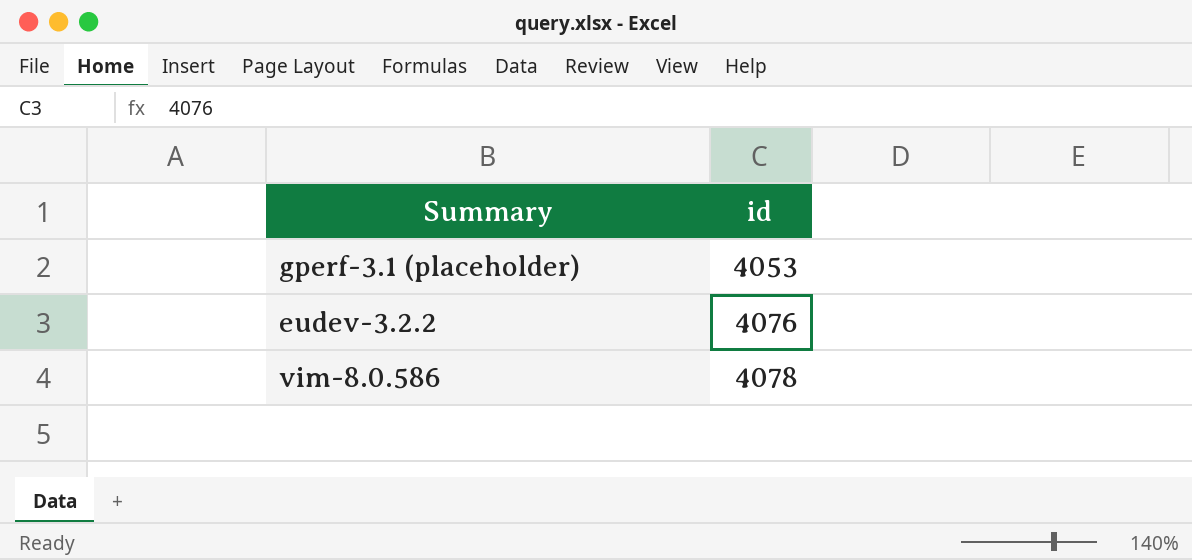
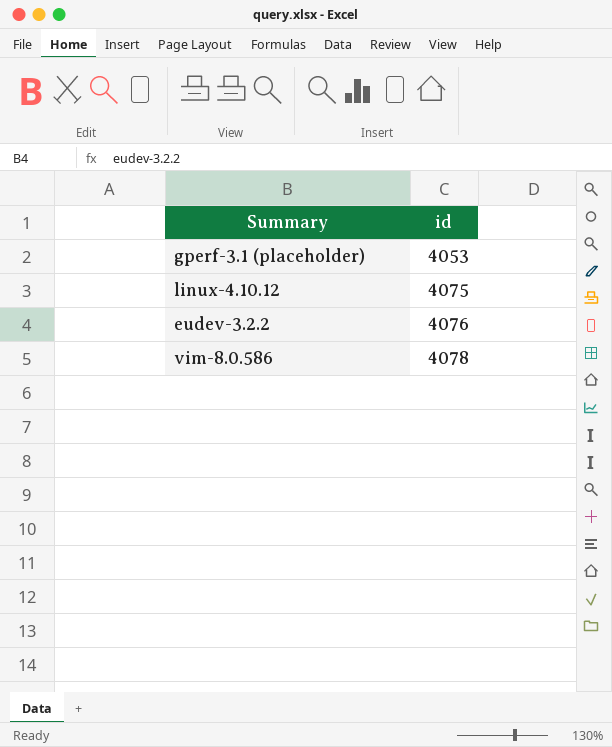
row linux-4.10.12: none -> 4075

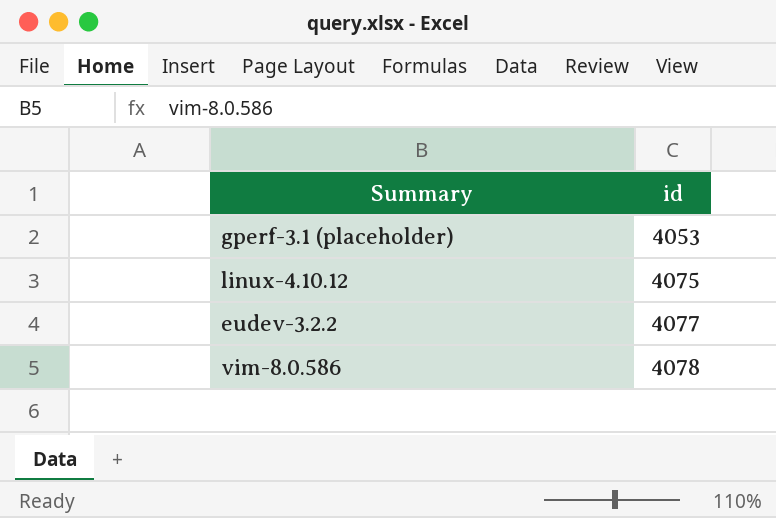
eudev-3.2.2 | id: 4076 -> 4077

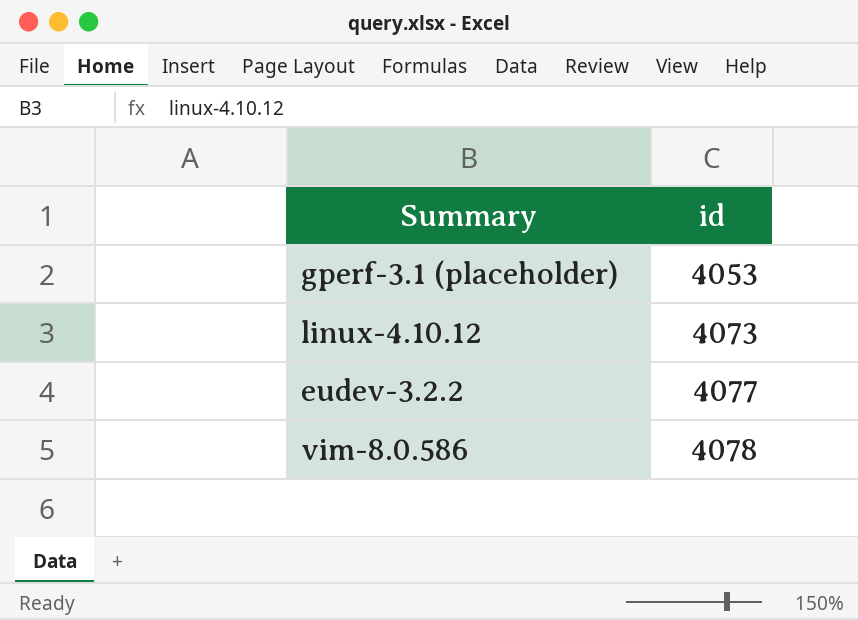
linux-4.10.12 | id: 4075 -> 4073

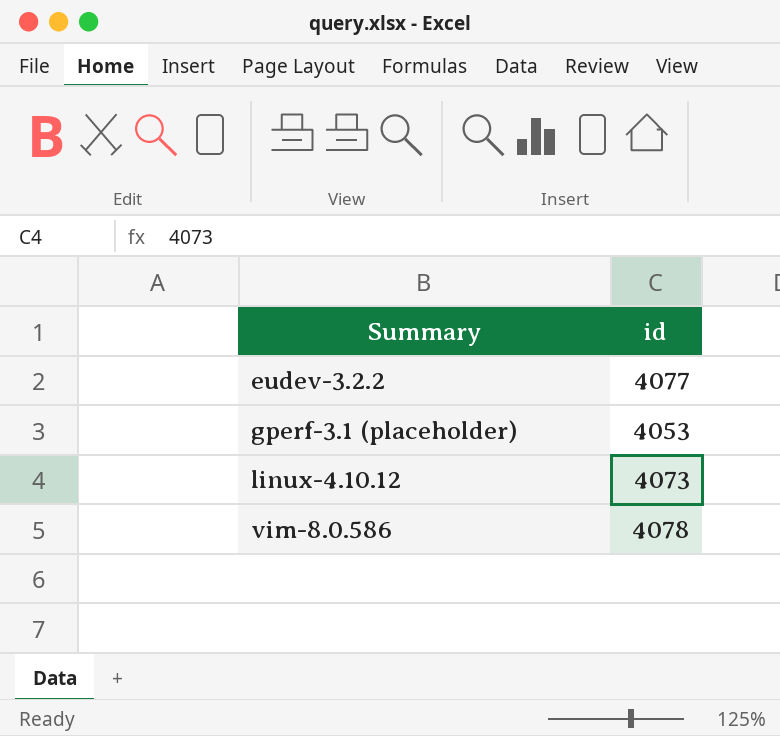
row order: id ascending -> Summary ascending

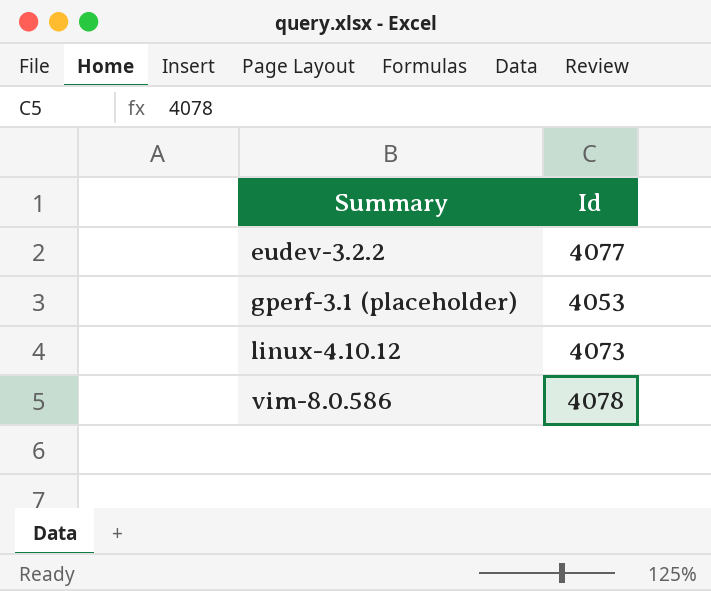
column name: id -> Id

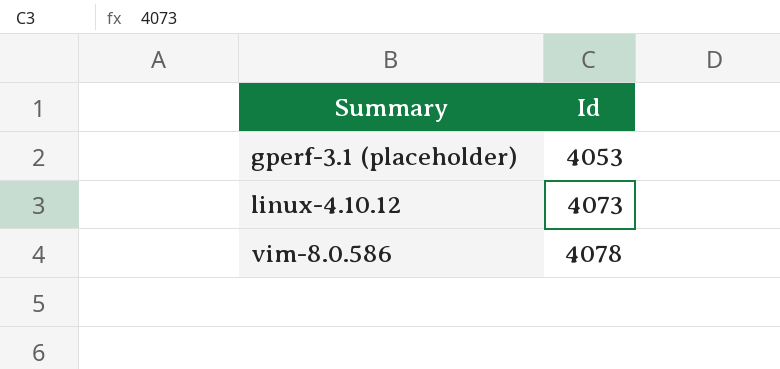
row eudev-3.2.2: 4077 -> none

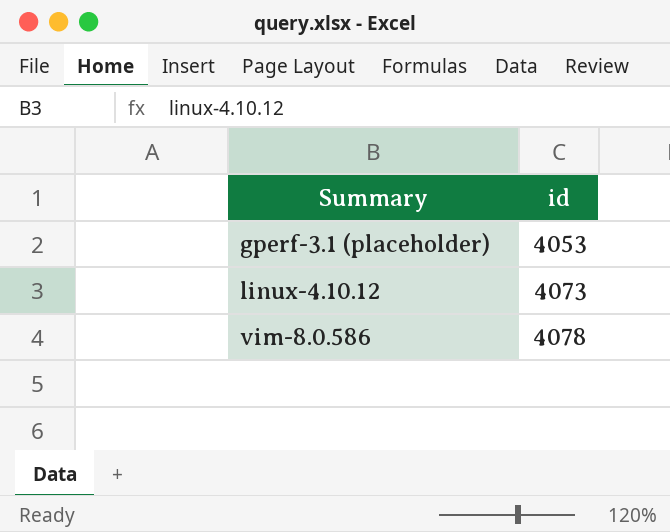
column name: Id -> id

